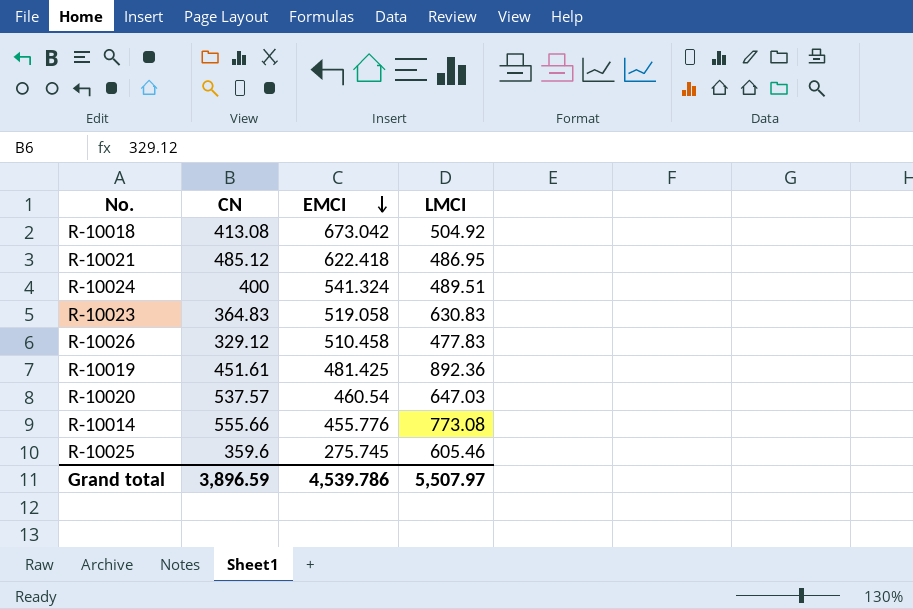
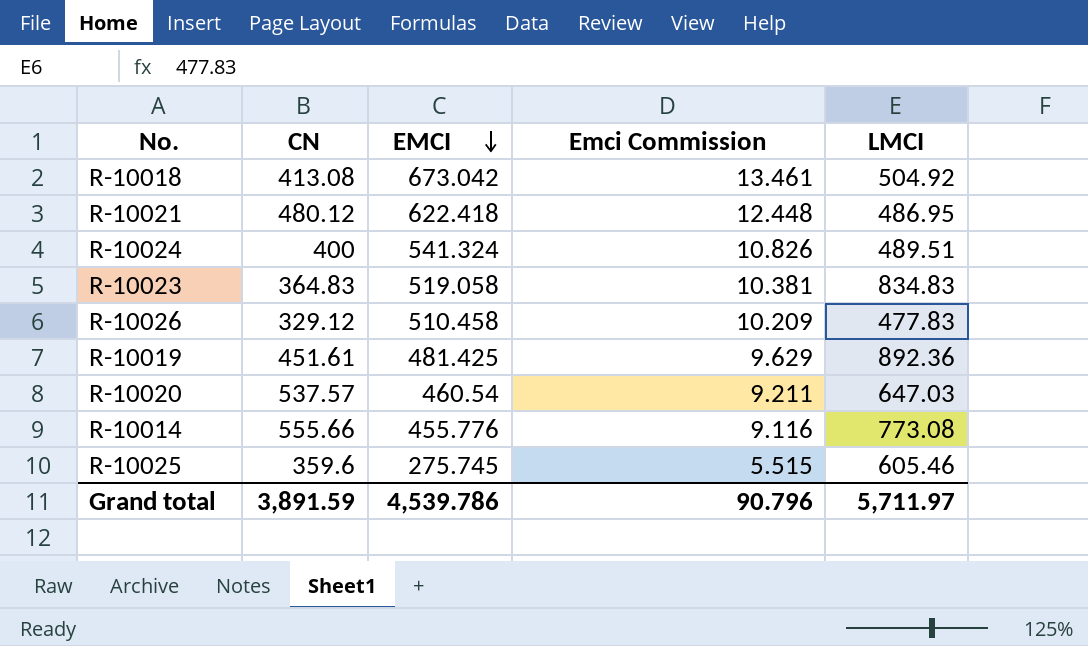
column Emci Commission | formula: none -> [EMCI] * 0.02
R-10021 | CN: 485.12 -> 480.12
R-10023 | LMCI: 630.83 -> 834.83
Grand total | CN: 3,896.59 -> 3,891.59
Grand total | LMCI: 5,507.97 -> 5,711.97

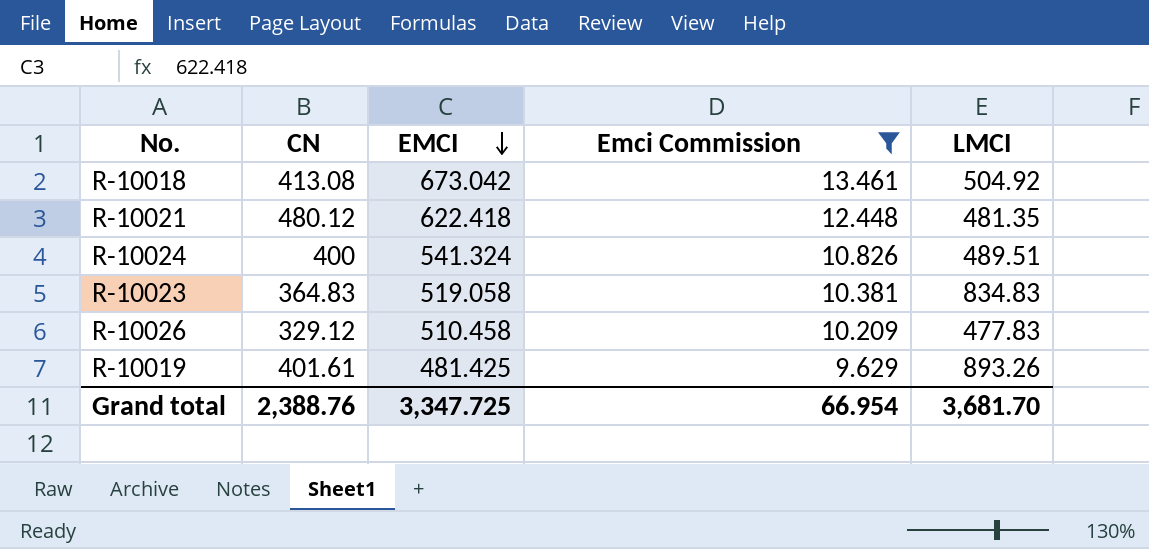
filter: none -> Emci Commission >= 9.629
R-10021 | LMCI: 486.95 -> 481.35
R-10019 | CN: 451.61 -> 401.61
R-10019 | LMCI: 892.36 -> 893.26
Grand total | CN: 3,891.59 -> 2,388.76
Grand total | EMCI: 4,539.786 -> 3,347.725
Grand total | Emci Commission: 90.796 -> 66.954
Grand total | LMCI: 5,711.97 -> 3,681.70

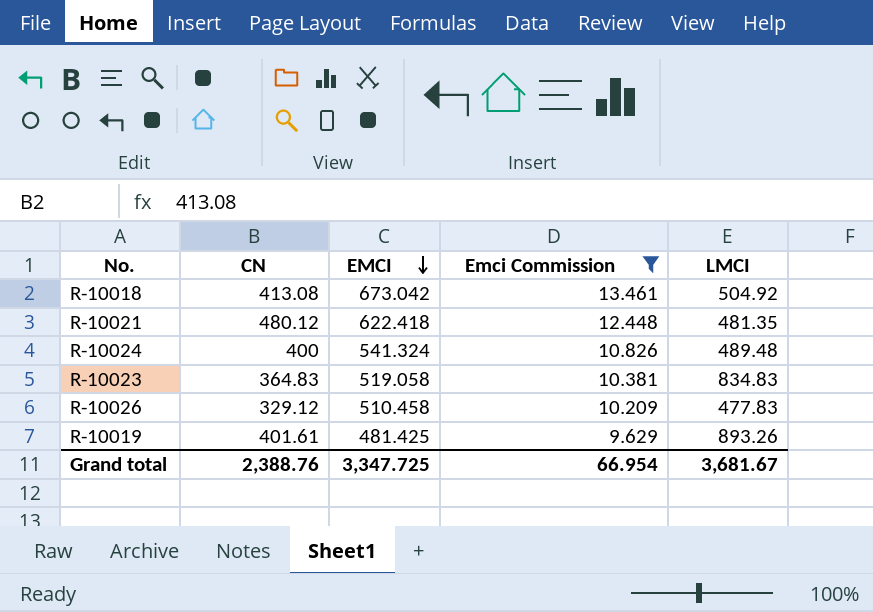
R-10024 | LMCI: 489.51 -> 489.48
Grand total | LMCI: 3,681.70 -> 3,681.67

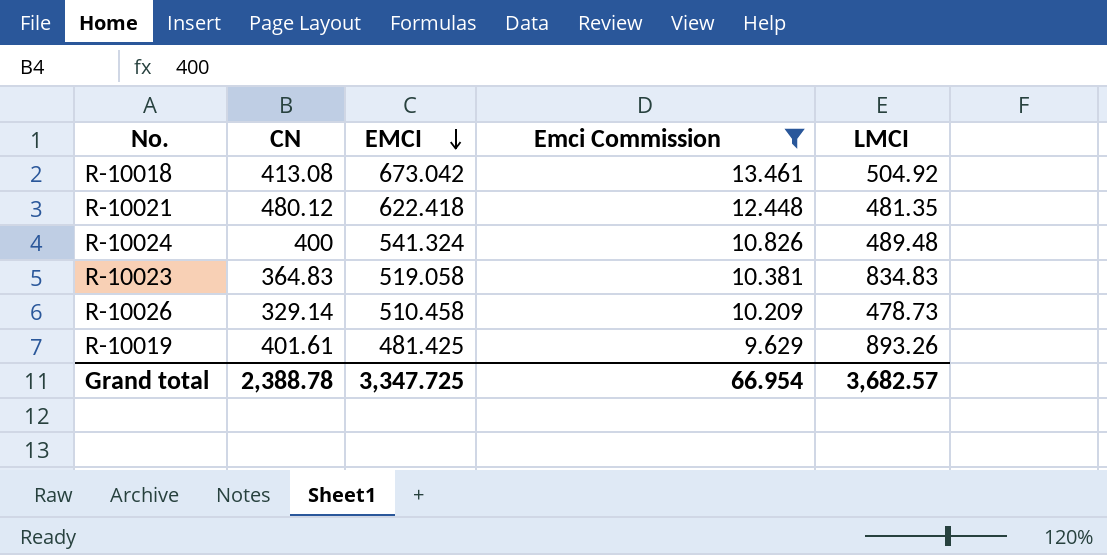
R-10026 | CN: 329.12 -> 329.14
R-10026 | LMCI: 477.83 -> 478.73
Grand total | CN: 2,388.76 -> 2,388.78
Grand total | LMCI: 3,681.67 -> 3,682.57

